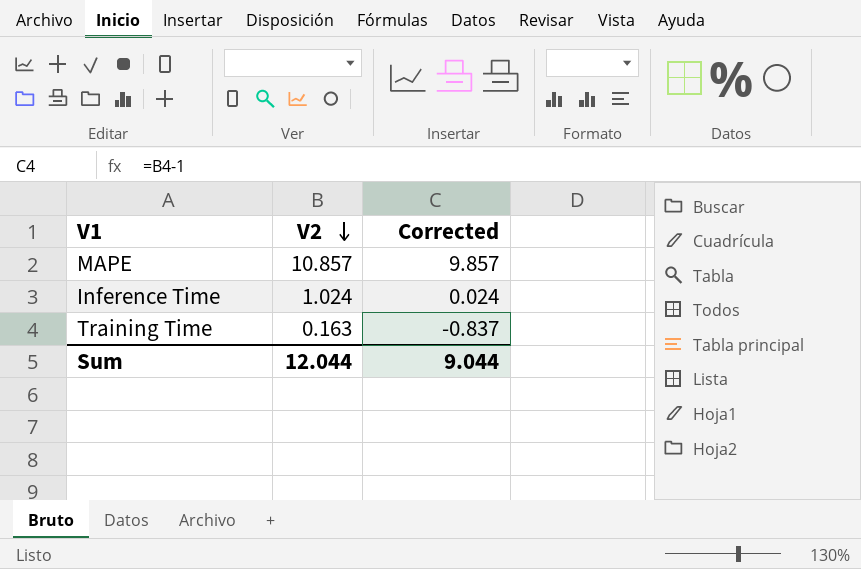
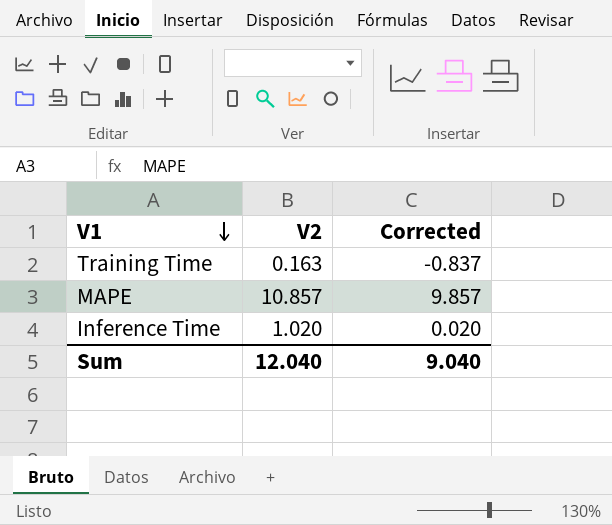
row order: V2 descending -> V1 descending
Inference Time | V2: 1.024 -> 1.020
Inference Time | Corrected: 0.024 -> 0.020
Sum | V2: 12.044 -> 12.040
Sum | Corrected: 9.044 -> 9.040

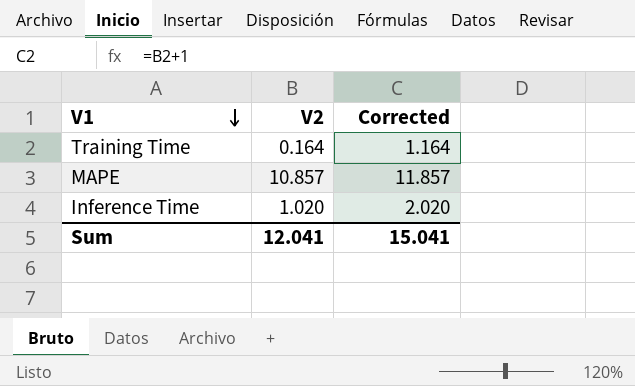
column Corrected | formula: [V2] - 1 -> [V2] + 1
Training Time | V2: 0.163 -> 0.164
Sum | V2: 12.040 -> 12.041
Sum | Corrected: 9.040 -> 15.041

